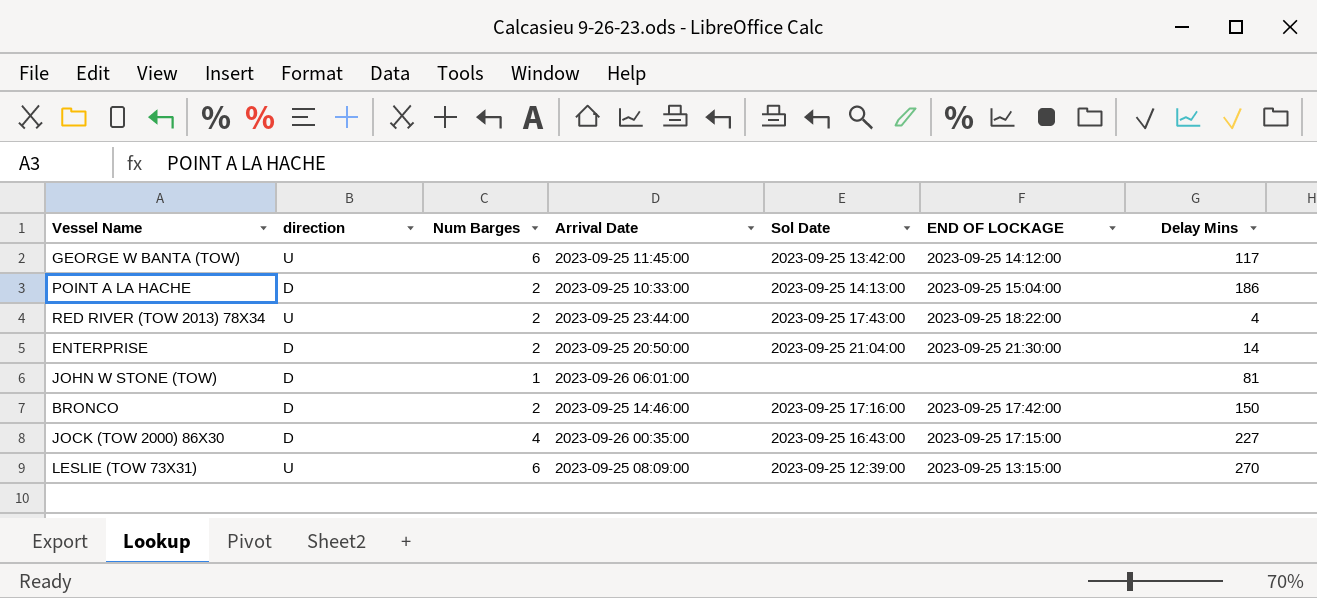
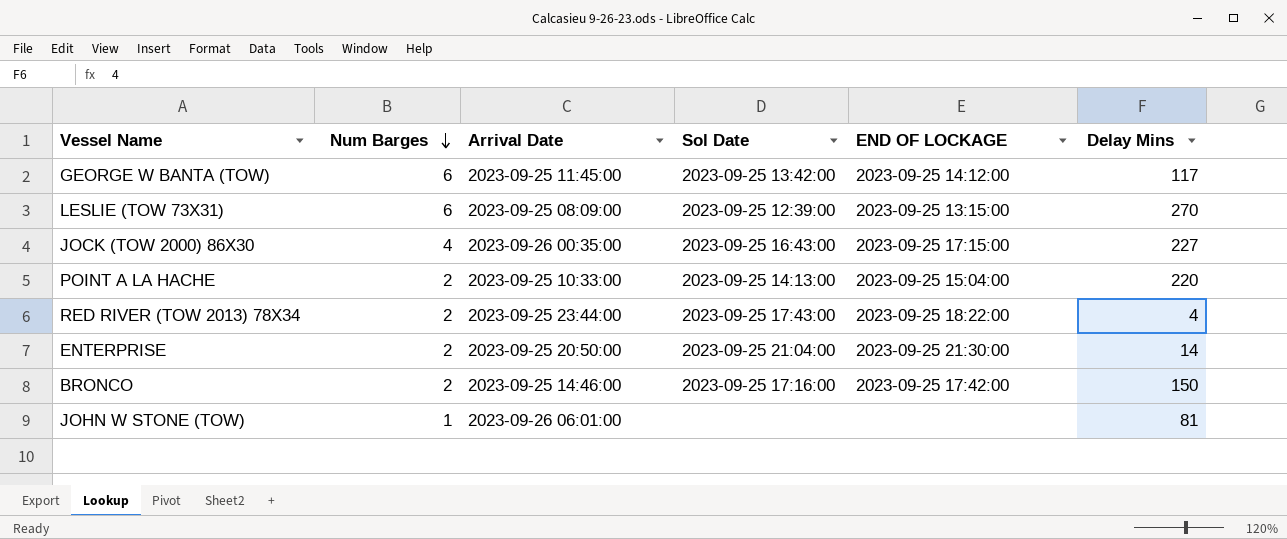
row order: none -> Num Barges descending
column direction | position: 2 -> none
POINT A LA HACHE | Delay Mins: 186 -> 220

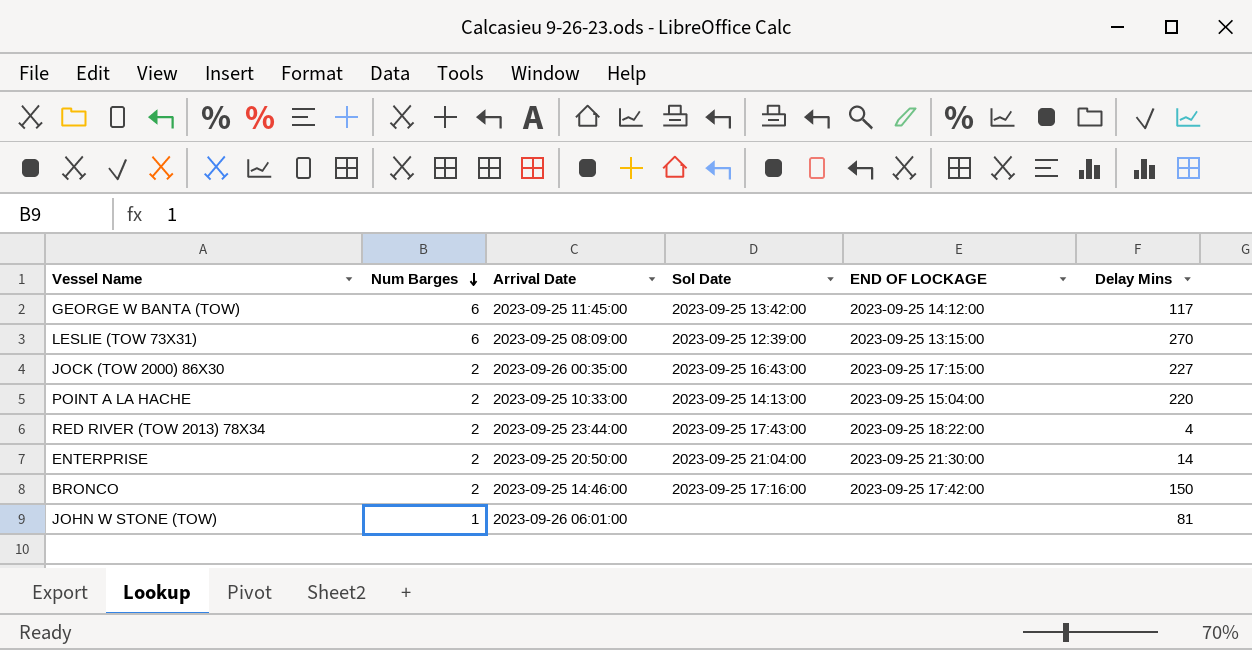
JOCK (TOW 2000) 86X30 | Num Barges: 4 -> 2

